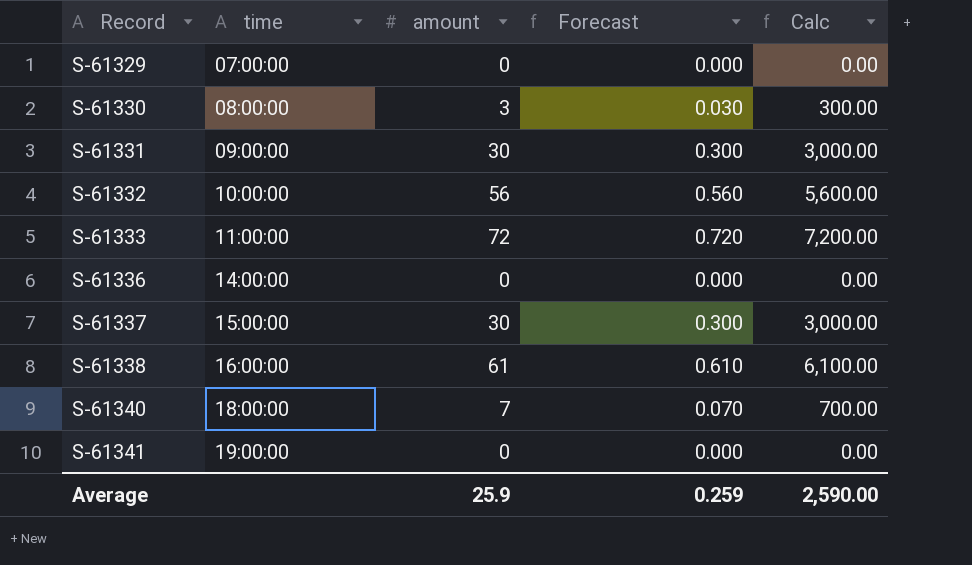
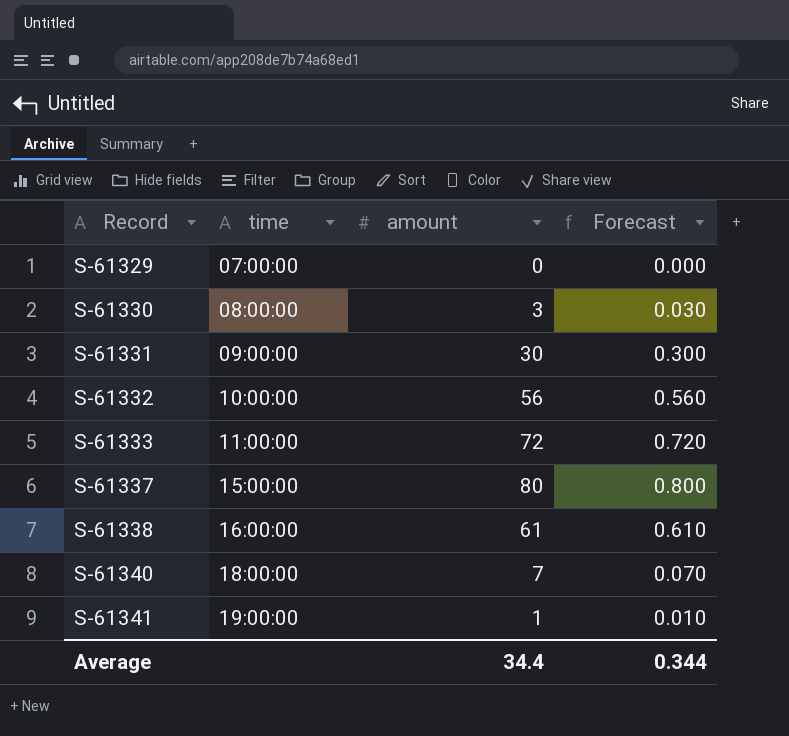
column Calc | formula: [amount] * 100 -> none
row S-61336: 14:00:00 | 0 | 0.000 | 0.00 -> none
S-61337 | amount: 30 -> 80
S-61337 | Forecast: 0.300 -> 0.800
S-61341 | amount: 0 -> 1
S-61341 | Forecast: 0.000 -> 0.010
Average | amount: 25.9 -> 34.4
Average | Forecast: 0.259 -> 0.344

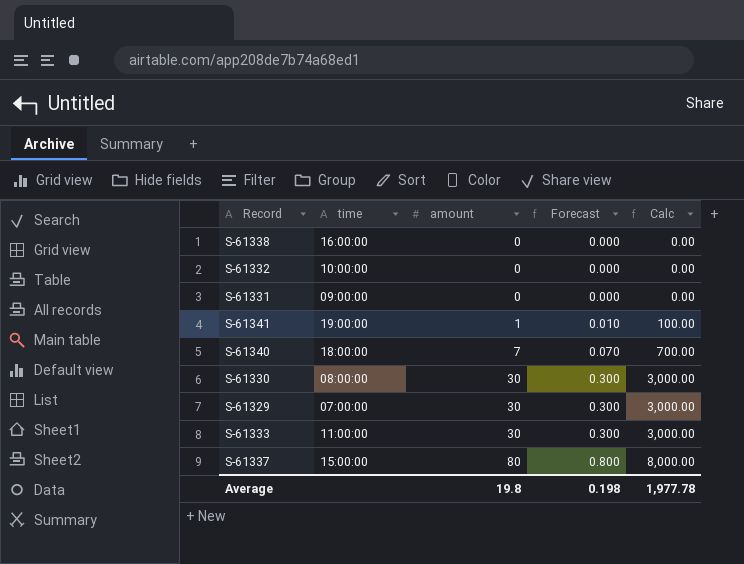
row order: Record ascending -> amount ascending
column Calc | formula: none -> [amount] * 100
S-61338 | amount: 61 -> 0
S-61338 | Forecast: 0.610 -> 0.000
S-61332 | amount: 56 -> 0
S-61332 | Forecast: 0.560 -> 0.000
S-61331 | amount: 30 -> 0
S-61331 | Forecast: 0.300 -> 0.000
S-61330 | amount: 3 -> 30
S-61330 | Forecast: 0.030 -> 0.300
S-61329 | amount: 0 -> 30
S-61329 | Forecast: 0.000 -> 0.300
S-61333 | amount: 72 -> 30
S-61333 | Forecast: 0.720 -> 0.300
Average | amount: 34.4 -> 19.8
Average | Forecast: 0.344 -> 0.198

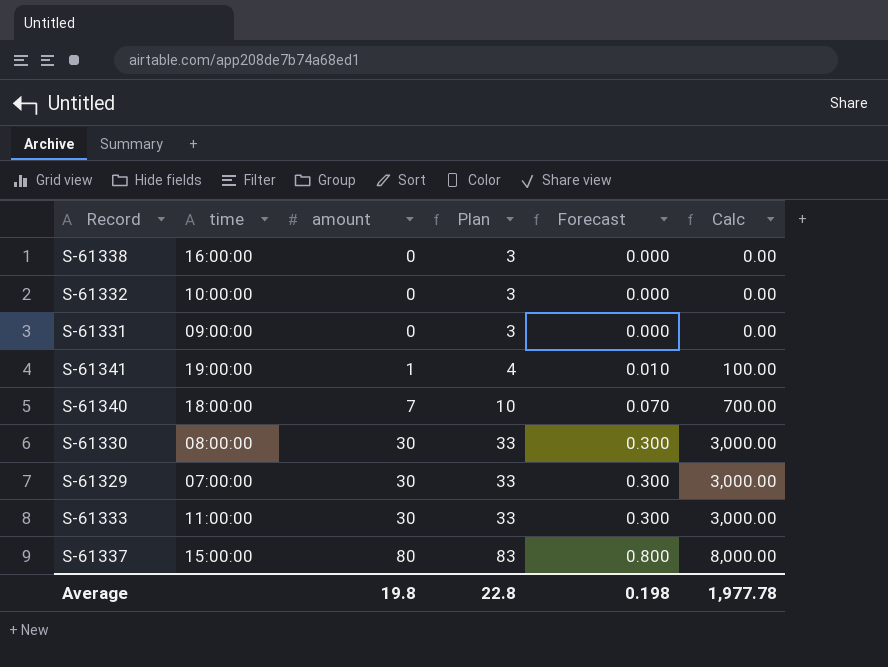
column Plan | formula: none -> [amount] + 3

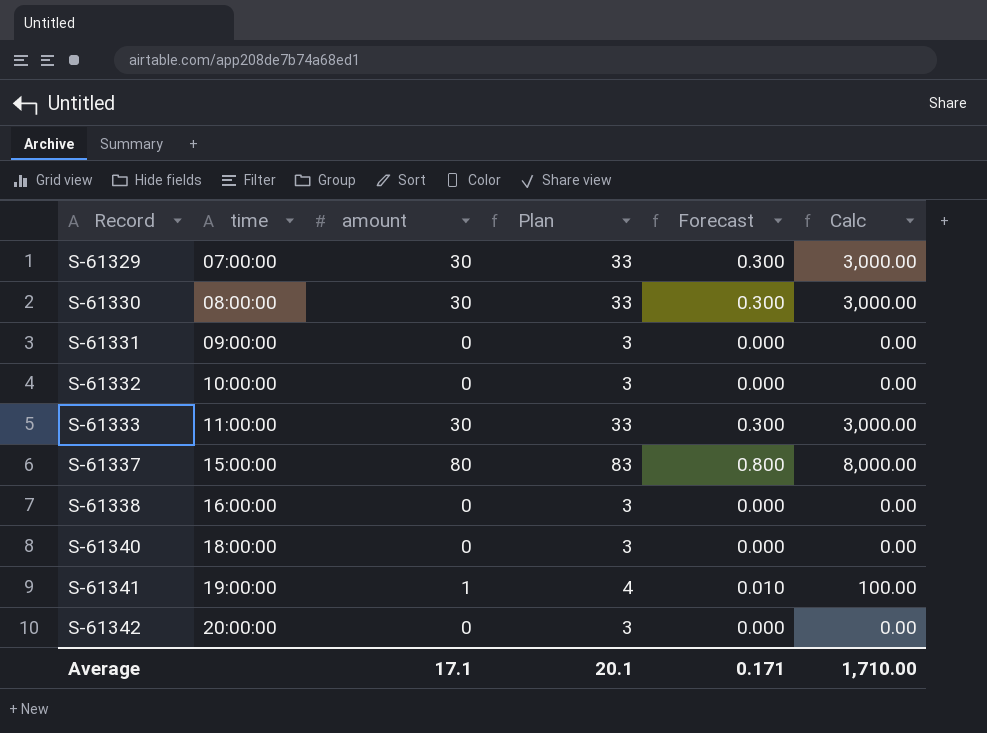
row order: amount ascending -> Record ascending
S-61340 | amount: 7 -> 0
S-61340 | Plan: 10 -> 3
S-61340 | Forecast: 0.070 -> 0.000
S-61340 | Calc: 700.00 -> 0.00
row S-61342: none -> 20:00:00 | 0 | 3 | 0.000 | 0.00
Average | amount: 19.8 -> 17.1
Average | Plan: 22.8 -> 20.1
Average | Forecast: 0.198 -> 0.171
Average | Calc: 1,977.78 -> 1,710.00

